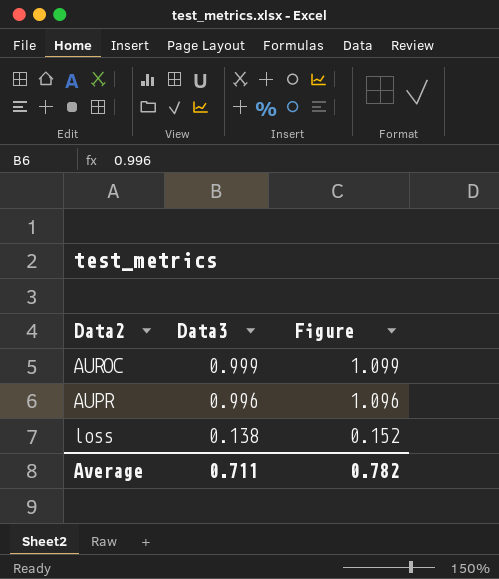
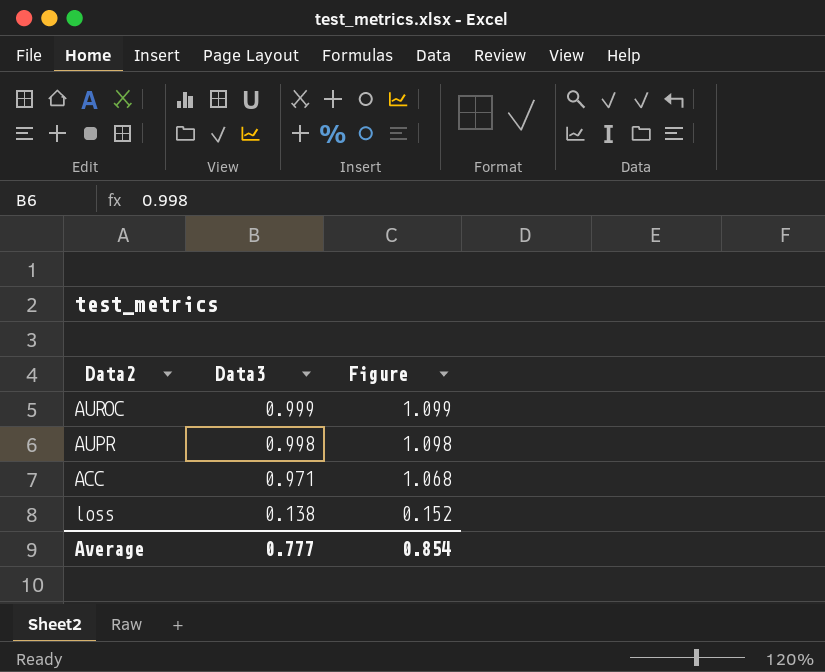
AUPR | Data3: 0.996 -> 0.998
AUPR | Figure: 1.096 -> 1.098
row ACC: none -> 0.971 | 1.068
Average | Data3: 0.711 -> 0.777
Average | Figure: 0.782 -> 0.854

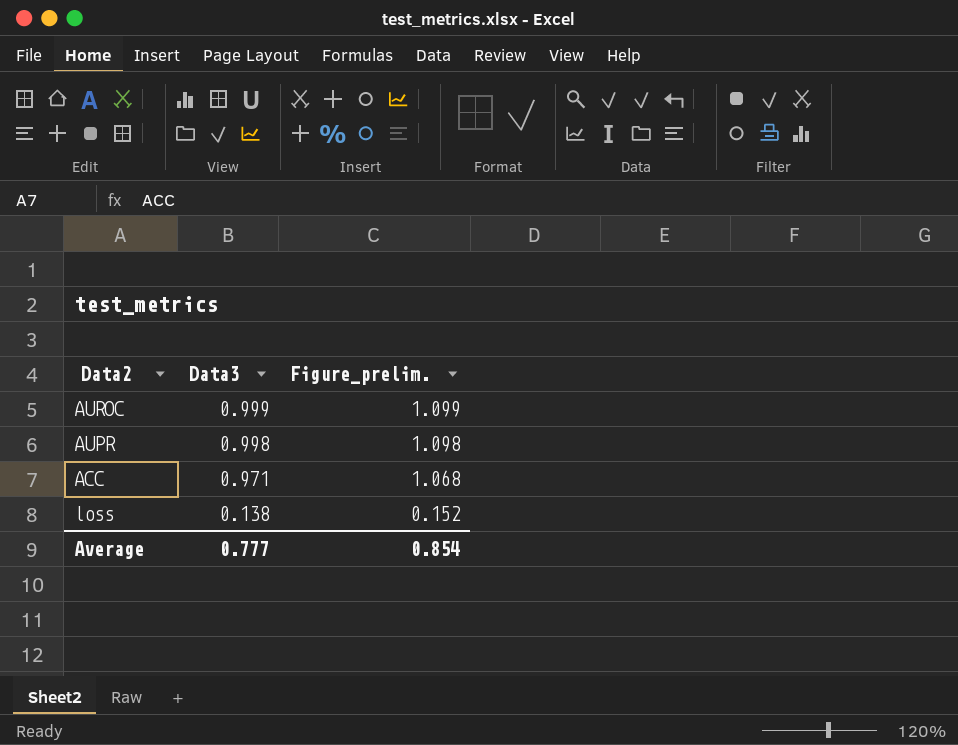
column name: Figure -> Figure_prelim.

